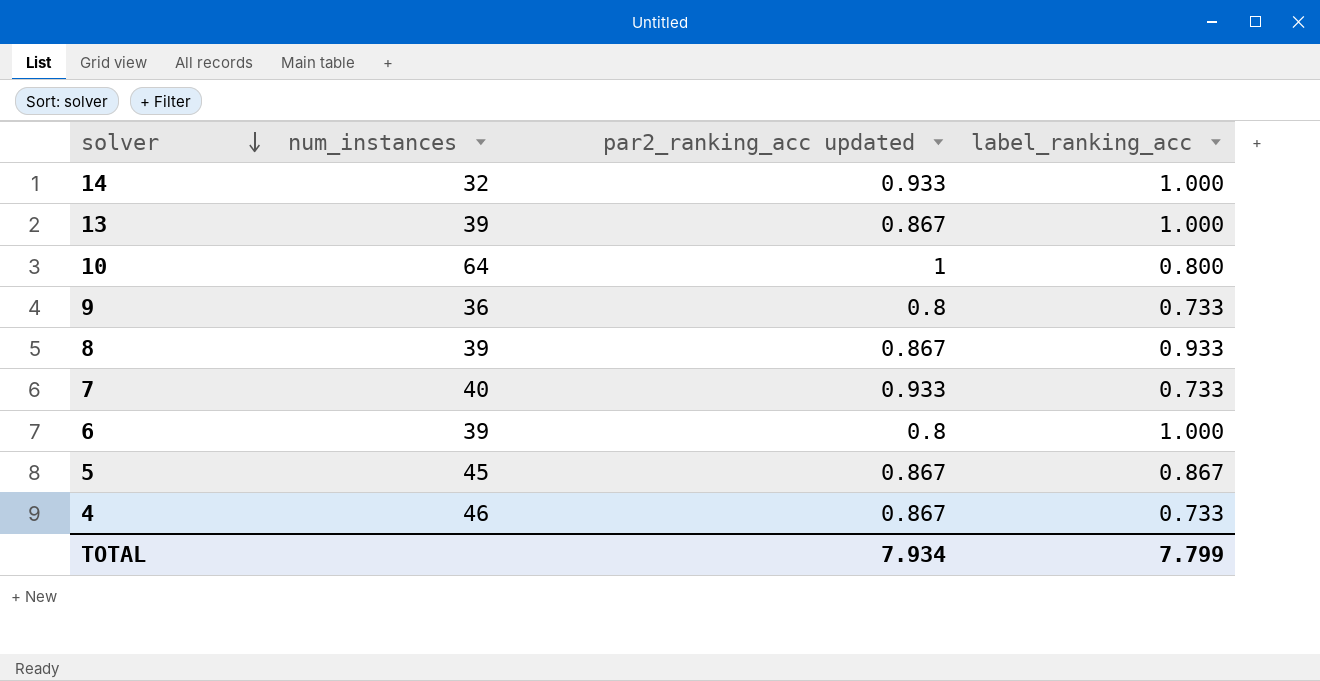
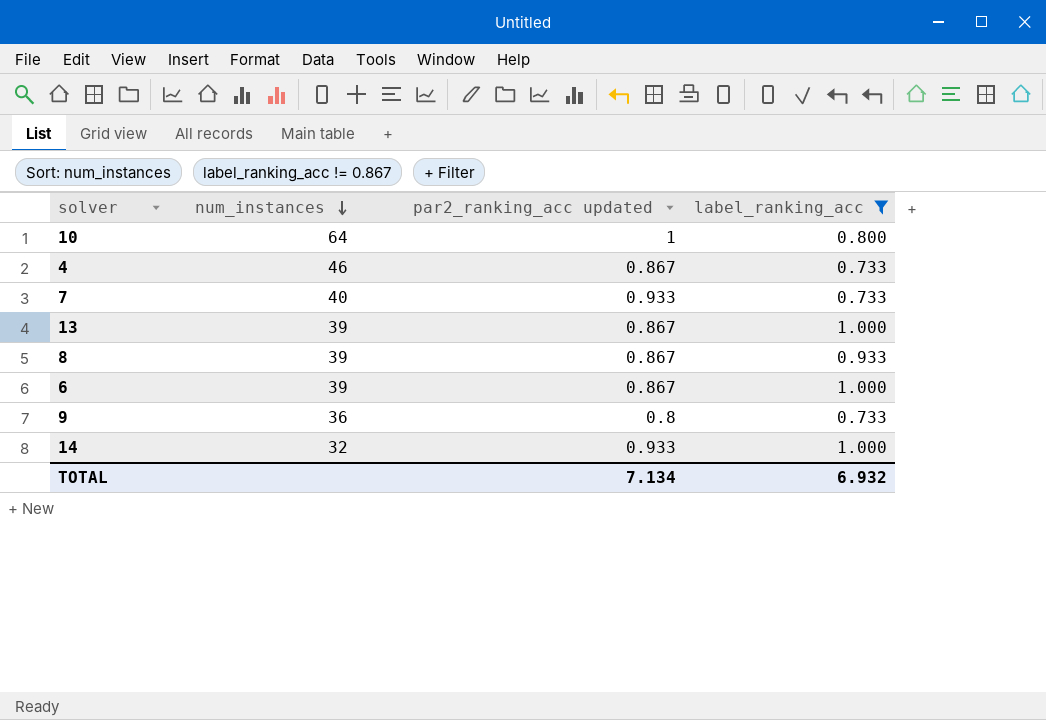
filter: none -> label_ranking_acc != 0.867
row order: solver descending -> num_instances descending
6 | par2_ranking_acc updated: 0.8 -> 0.867
TOTAL | par2_ranking_acc updated: 7.934 -> 7.134
TOTAL | label_ranking_acc: 7.799 -> 6.932

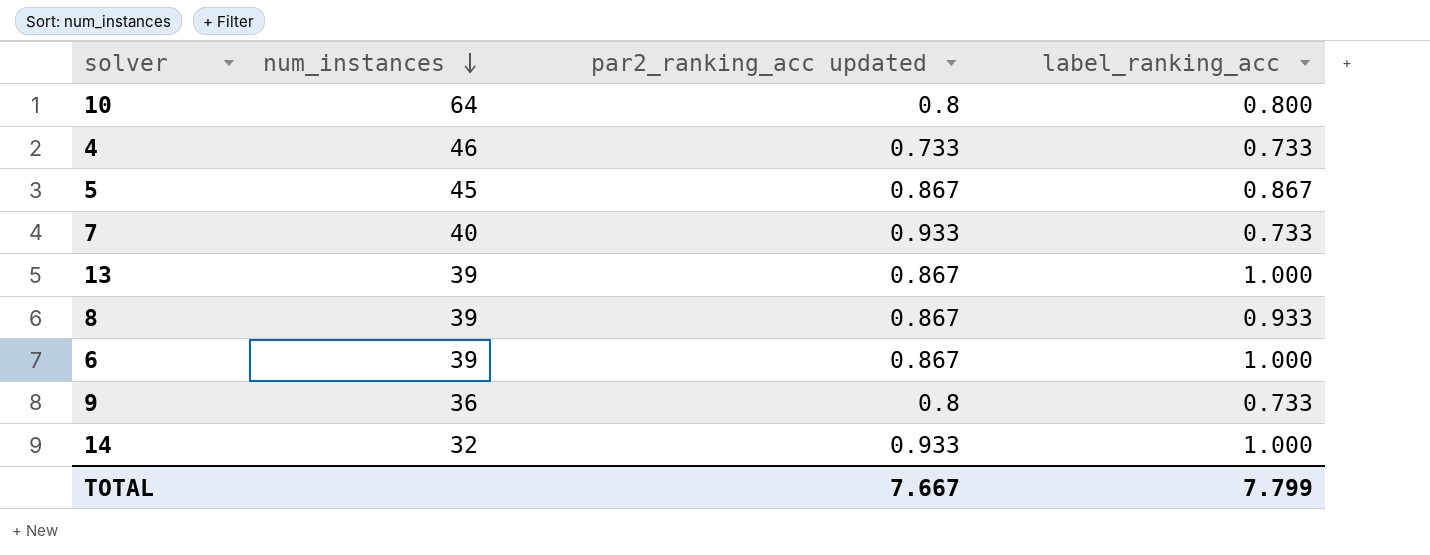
filter: label_ranking_acc != 0.867 -> none
10 | par2_ranking_acc updated: 1 -> 0.8
4 | par2_ranking_acc updated: 0.867 -> 0.733
TOTAL | par2_ranking_acc updated: 7.134 -> 7.667
TOTAL | label_ranking_acc: 6.932 -> 7.799

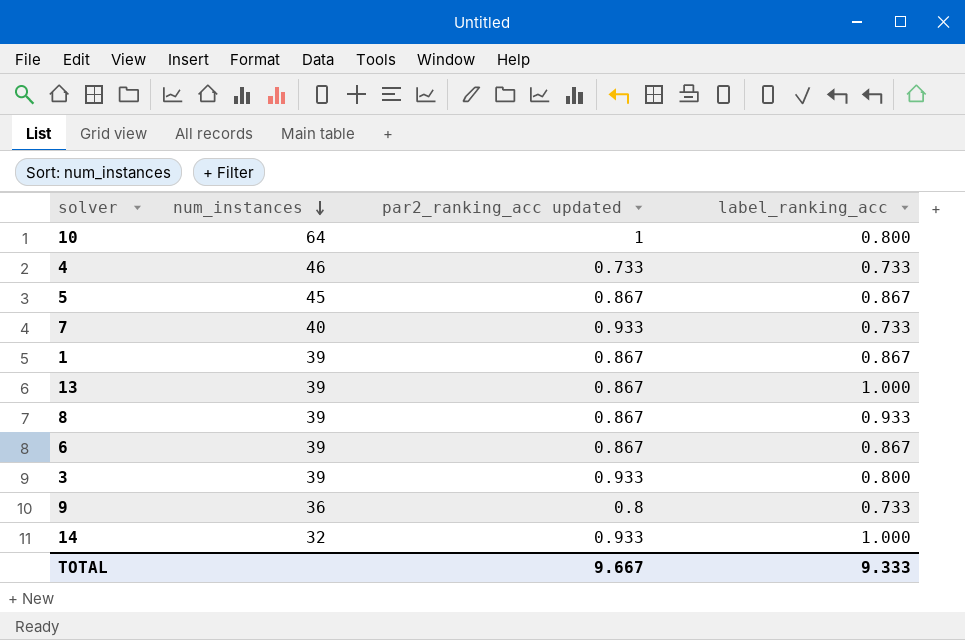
10 | par2_ranking_acc updated: 0.8 -> 1
row 1: none -> 39 | 0.867 | 0.867
6 | label_ranking_acc: 1.000 -> 0.867
row 3: none -> 39 | 0.933 | 0.800
TOTAL | par2_ranking_acc updated: 7.667 -> 9.667
TOTAL | label_ranking_acc: 7.799 -> 9.333

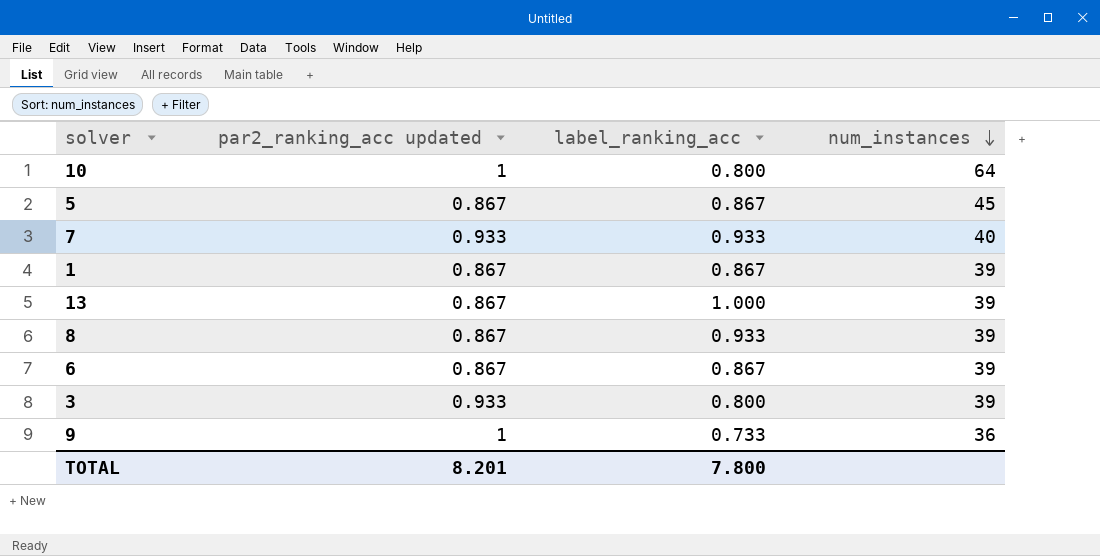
column num_instances | position: 2 -> 4
row 4: 46 | 0.733 | 0.733 -> none
row 14: 32 | 0.933 | 1.000 -> none
7 | label_ranking_acc: 0.733 -> 0.933
9 | par2_ranking_acc updated: 0.8 -> 1
TOTAL | par2_ranking_acc updated: 9.667 -> 8.201
TOTAL | label_ranking_acc: 9.333 -> 7.800

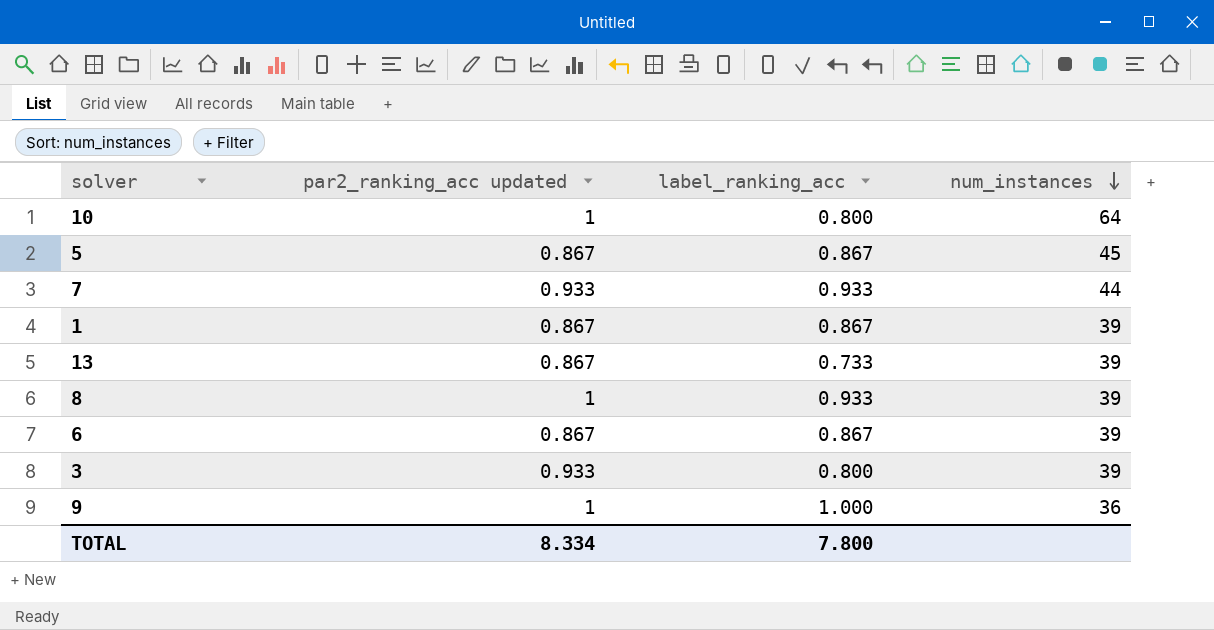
7 | num_instances: 40 -> 44
13 | label_ranking_acc: 1.000 -> 0.733
8 | par2_ranking_acc updated: 0.867 -> 1
9 | label_ranking_acc: 0.733 -> 1.000
TOTAL | par2_ranking_acc updated: 8.201 -> 8.334

